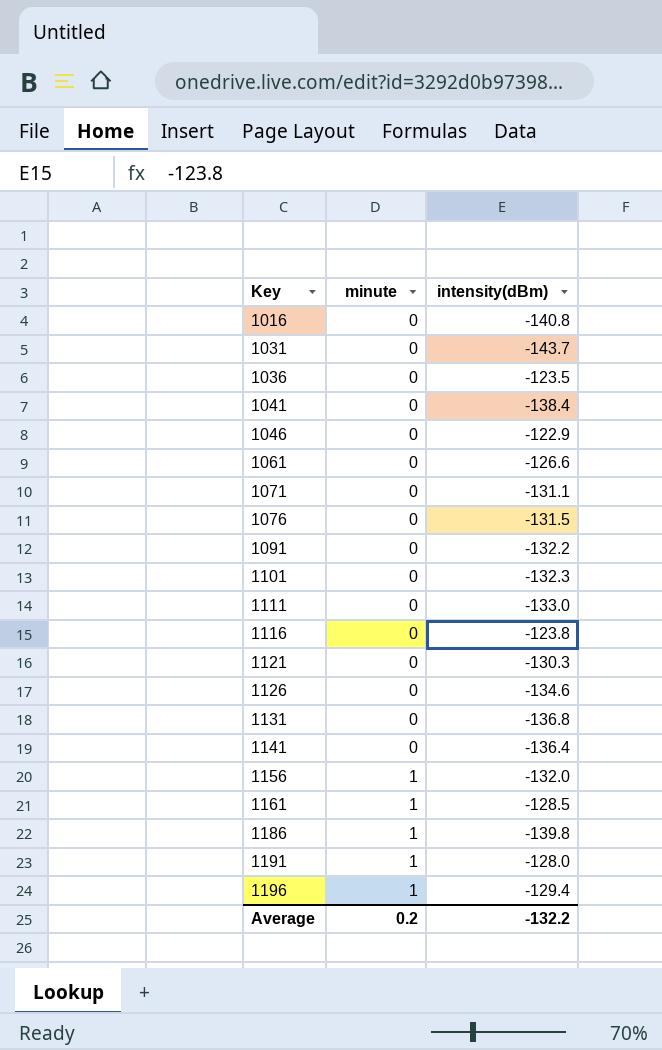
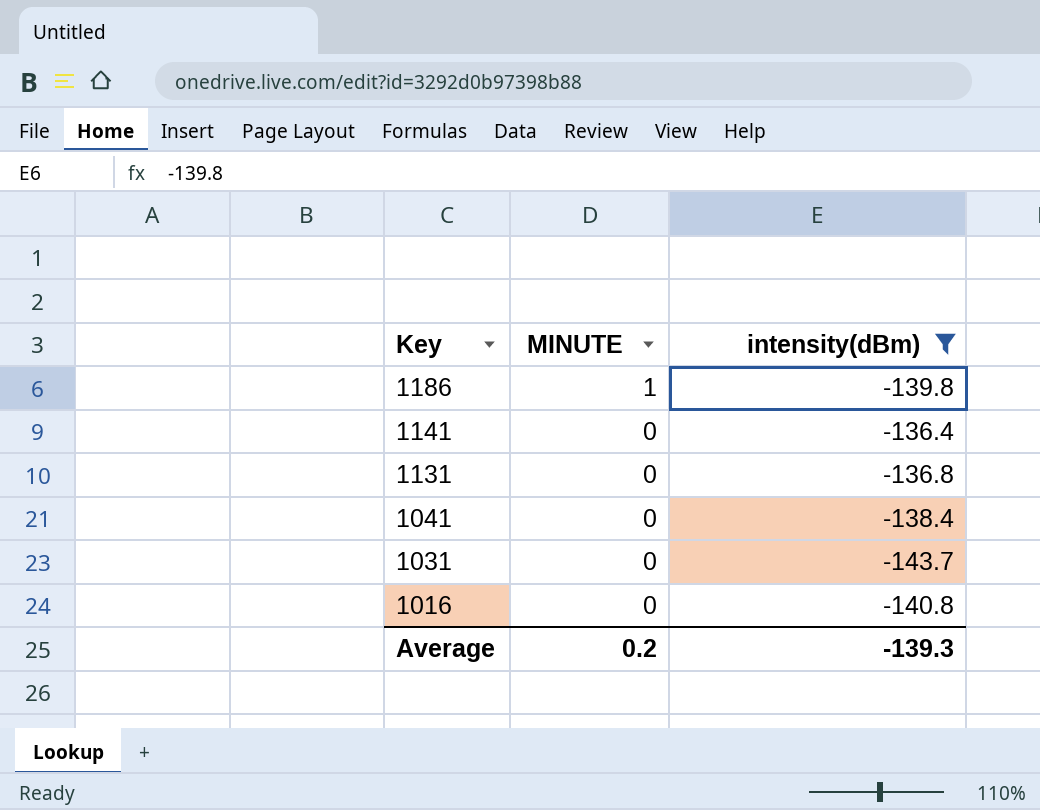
filter: none -> intensity(dBm) <= -136.4
row order: Key ascending -> Key descending
column name: minute -> MINUTE
Average | intensity(dBm): -132.2 -> -139.3

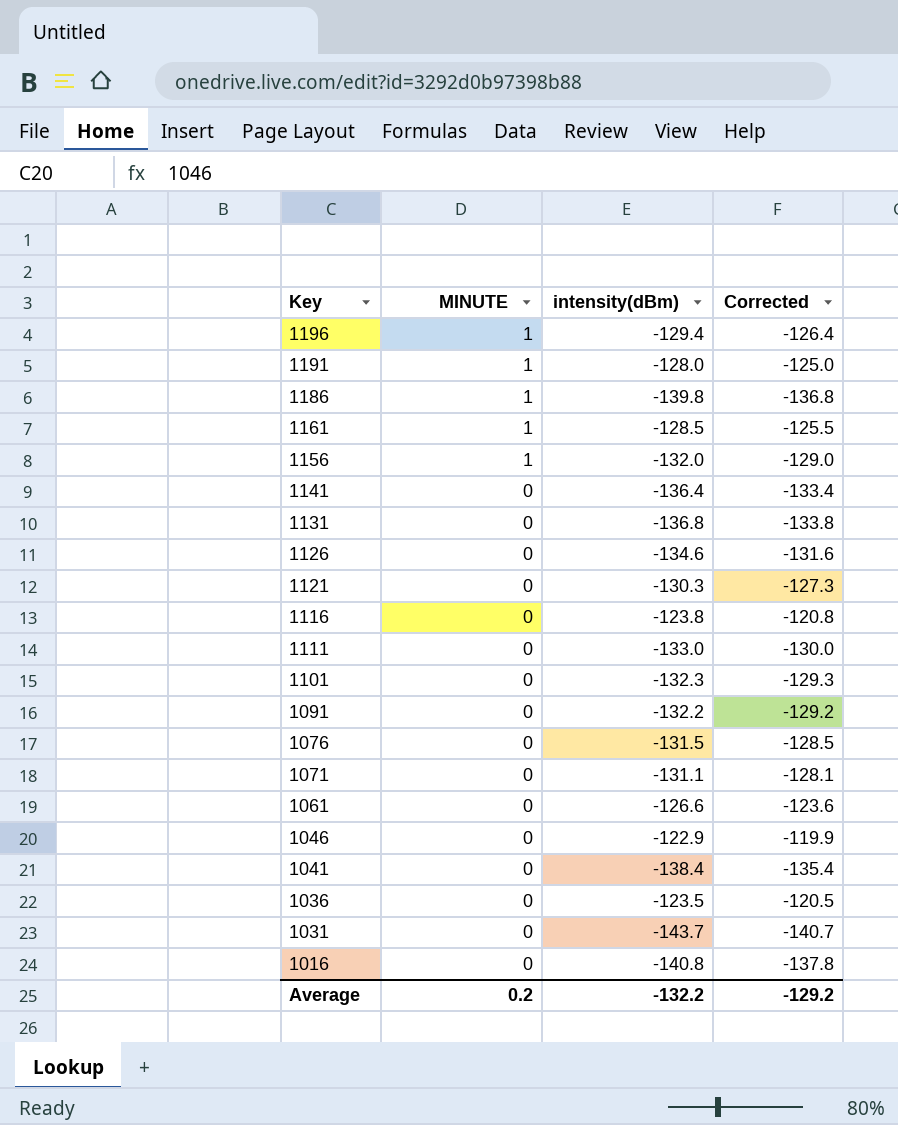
filter: intensity(dBm) <= -136.4 -> none
column Corrected | formula: none -> [intensity(dBm)] + 3
Average | intensity(dBm): -139.3 -> -132.2

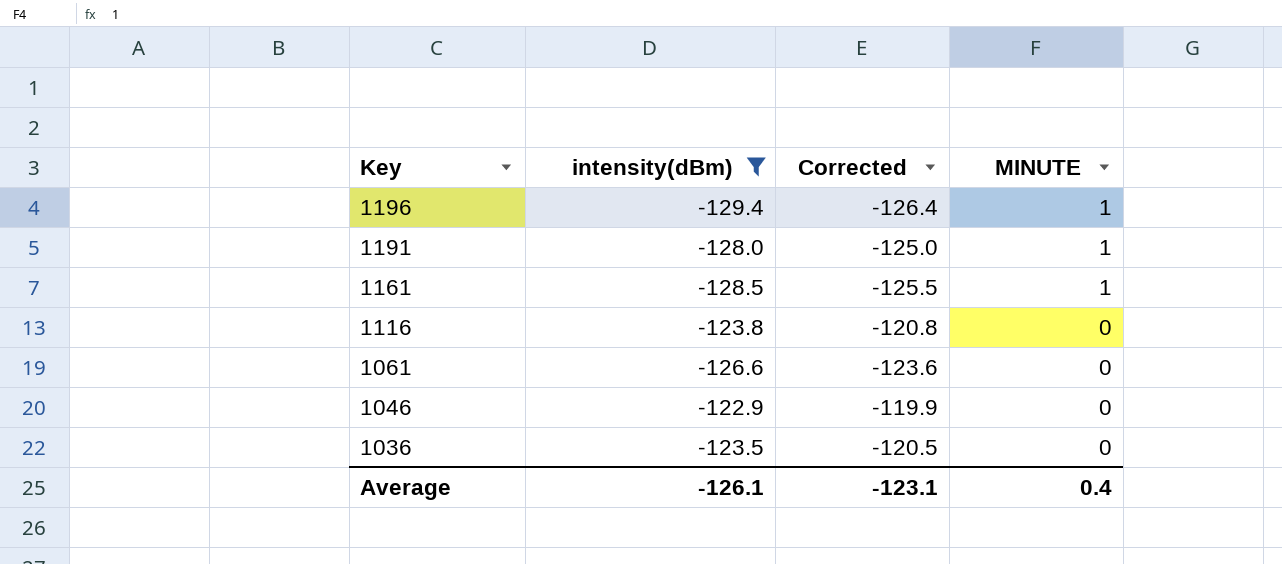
filter: none -> intensity(dBm) >= -129.4
column MINUTE | position: 2 -> 4
Average | intensity(dBm): -132.2 -> -126.1
Average | Corrected: -129.2 -> -123.1
Average | MINUTE: 0.2 -> 0.4

